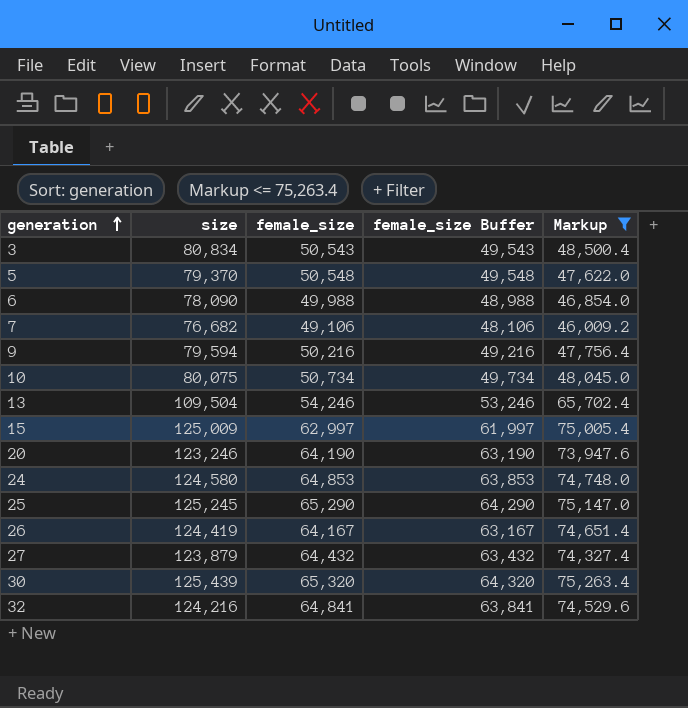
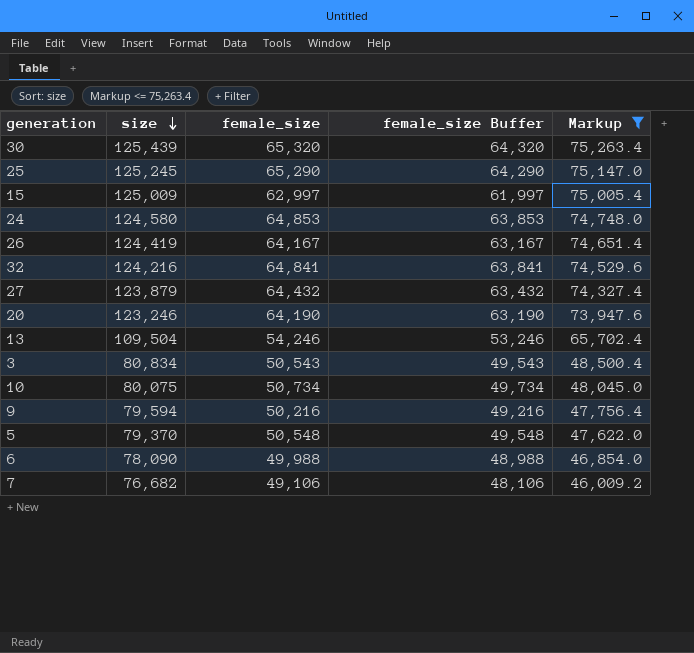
row order: generation ascending -> size descending

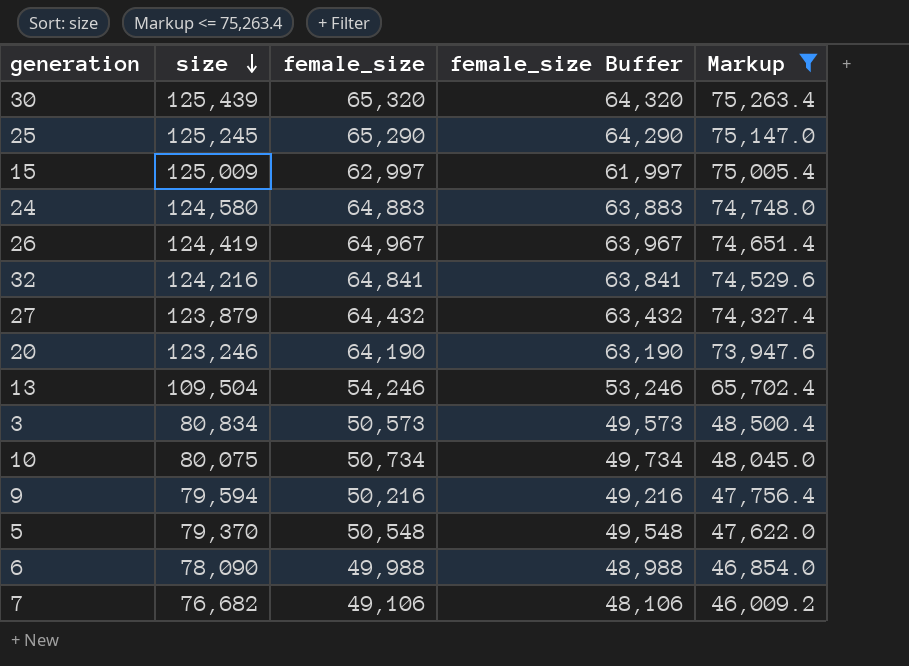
24 | female_size: 64,853 -> 64,883
24 | female_size Buffer: 63,853 -> 63,883
26 | female_size: 64,167 -> 64,967
26 | female_size Buffer: 63,167 -> 63,967
3 | female_size: 50,543 -> 50,573
3 | female_size Buffer: 49,543 -> 49,573

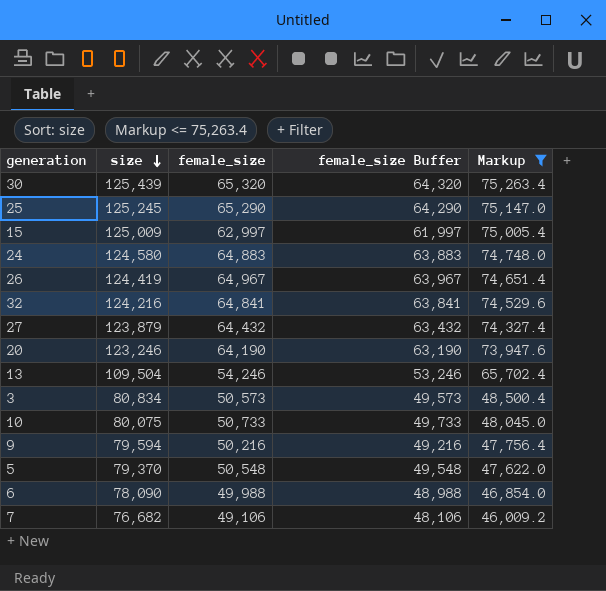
10 | female_size: 50,734 -> 50,733
10 | female_size Buffer: 49,734 -> 49,733

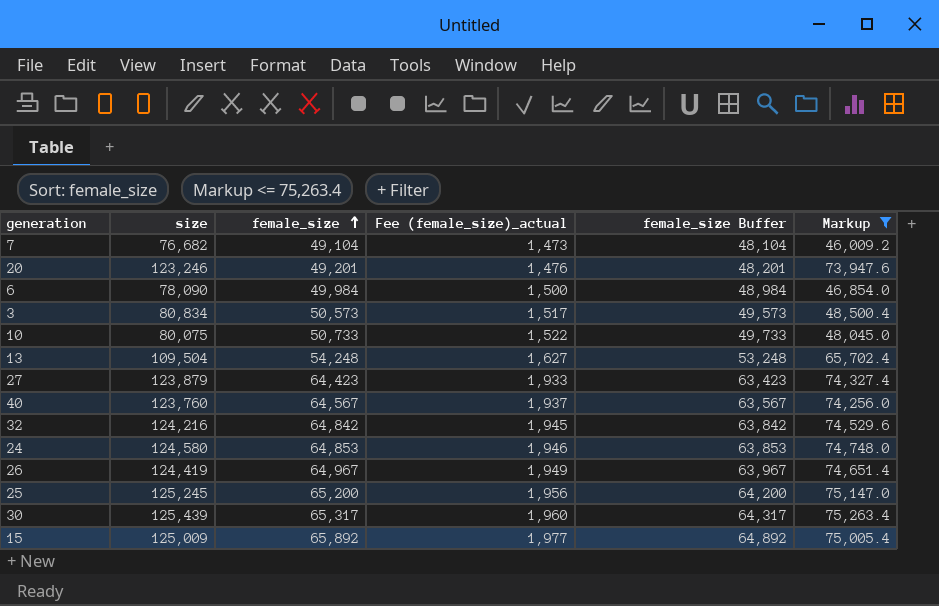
row order: size descending -> female_size ascending
column Fee (female_size)_actual | formula: none -> [female_size] * 0.03
row 9: 79,594 | 50,216 | 49,216 | 47,756.4 -> none
row 5: 79,370 | 50,548 | 49,548 | 47,622.0 -> none
7 | female_size: 49,106 -> 49,104
7 | female_size Buffer: 48,106 -> 48,104
20 | female_size: 64,190 -> 49,201
20 | female_size Buffer: 63,190 -> 48,201
6 | female_size: 49,988 -> 49,984
6 | female_size Buffer: 48,988 -> 48,984
13 | female_size: 54,246 -> 54,248
13 | female_size Buffer: 53,246 -> 53,248
27 | female_size: 64,432 -> 64,423
27 | female_size Buffer: 63,432 -> 63,423
row 40: none -> 123,760 | 64,567 | 1,937 | 63,567 | 74,256.0
32 | female_size: 64,841 -> 64,842
32 | female_size Buffer: 63,841 -> 63,842
24 | female_size: 64,883 -> 64,853
24 | female_size Buffer: 63,883 -> 63,853
25 | female_size: 65,290 -> 65,200
25 | female_size Buffer: 64,290 -> 64,200
30 | female_size: 65,320 -> 65,317
30 | female_size Buffer: 64,320 -> 64,317
15 | female_size: 62,997 -> 65,892
15 | female_size Buffer: 61,997 -> 64,892

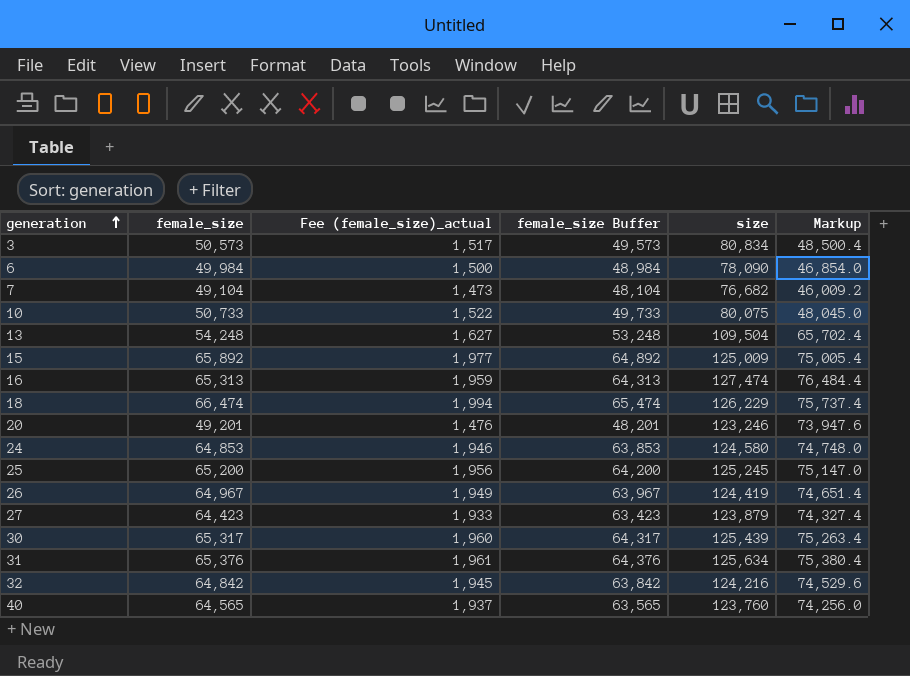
filter: Markup <= 75,263.4 -> none
row order: female_size ascending -> generation ascending
column size | position: 2 -> 5
40 | female_size: 64,567 -> 64,565
40 | female_size Buffer: 63,567 -> 63,565

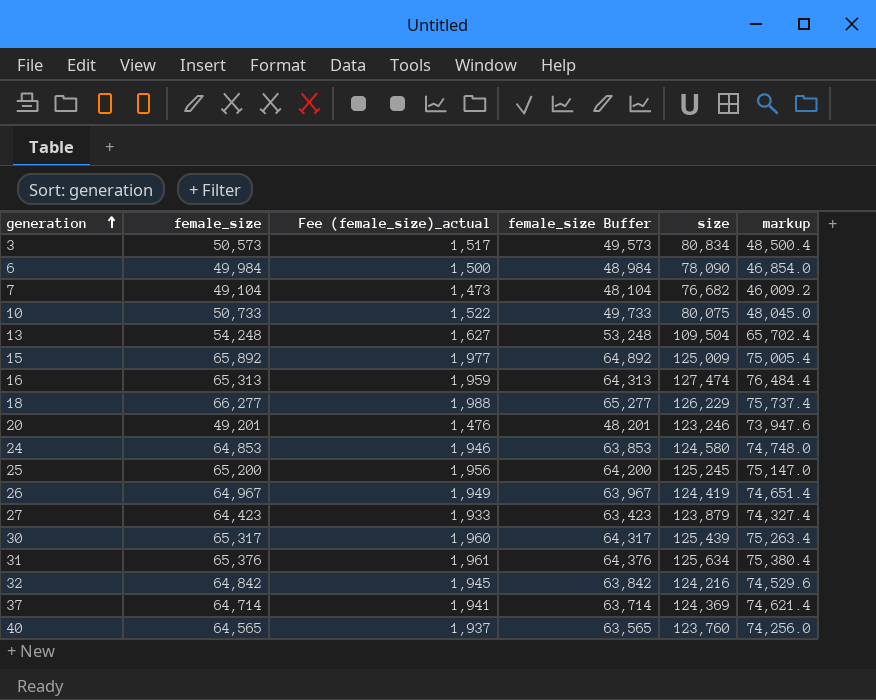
column name: Markup -> markup
18 | female_size: 66,474 -> 66,277
18 | Fee (female_size)_actual: 1,994 -> 1,988
18 | female_size Buffer: 65,474 -> 65,277
row 37: none -> 64,714 | 1,941 | 63,714 | 124,369 | 74,621.4

